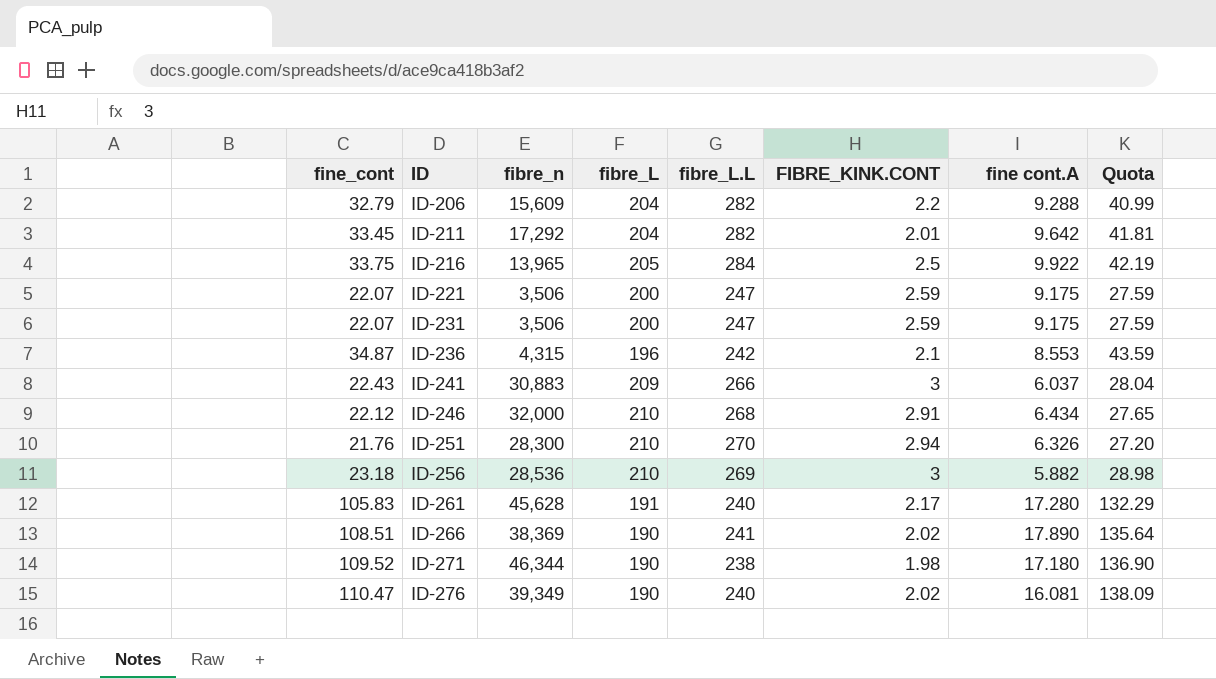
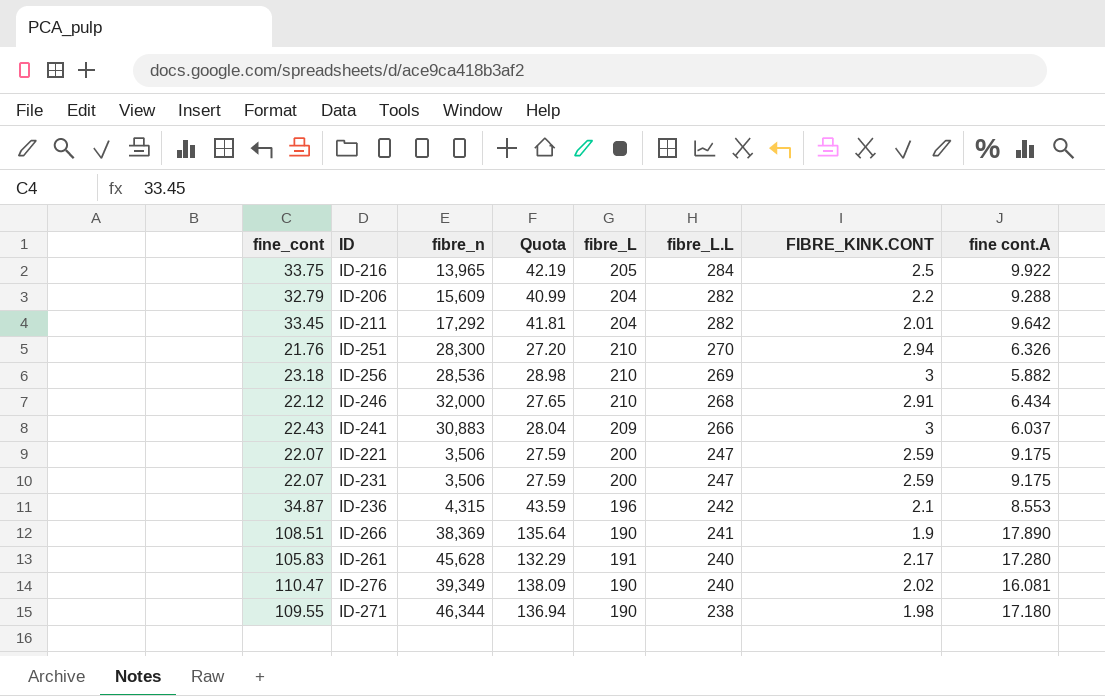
row order: ID ascending -> fibre_L.L descending
column Quota | position: 8 -> 4
ID-266 | FIBRE_KINK.CONT: 2.02 -> 1.9
ID-271 | fine_cont: 109.52 -> 109.55
ID-271 | Quota: 136.90 -> 136.94

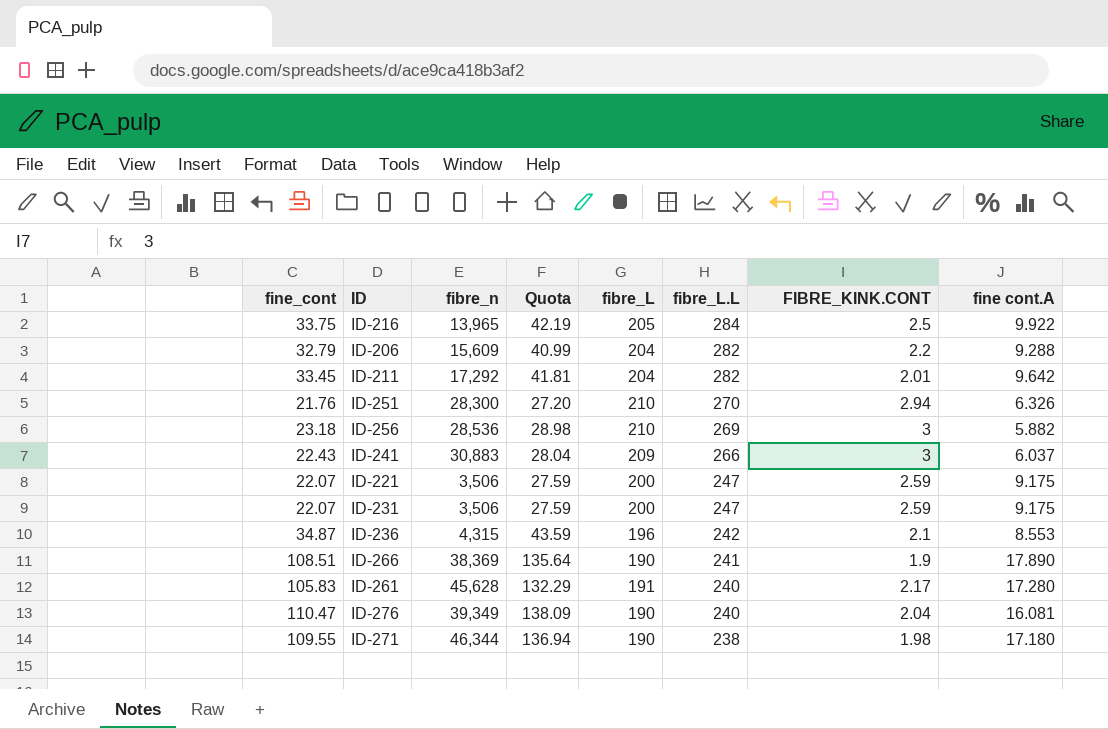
row ID-246: 22.12 | 32,000 | 27.65 | 210 | 268 | 2.91 | 6.434 -> none
ID-276 | FIBRE_KINK.CONT: 2.02 -> 2.04

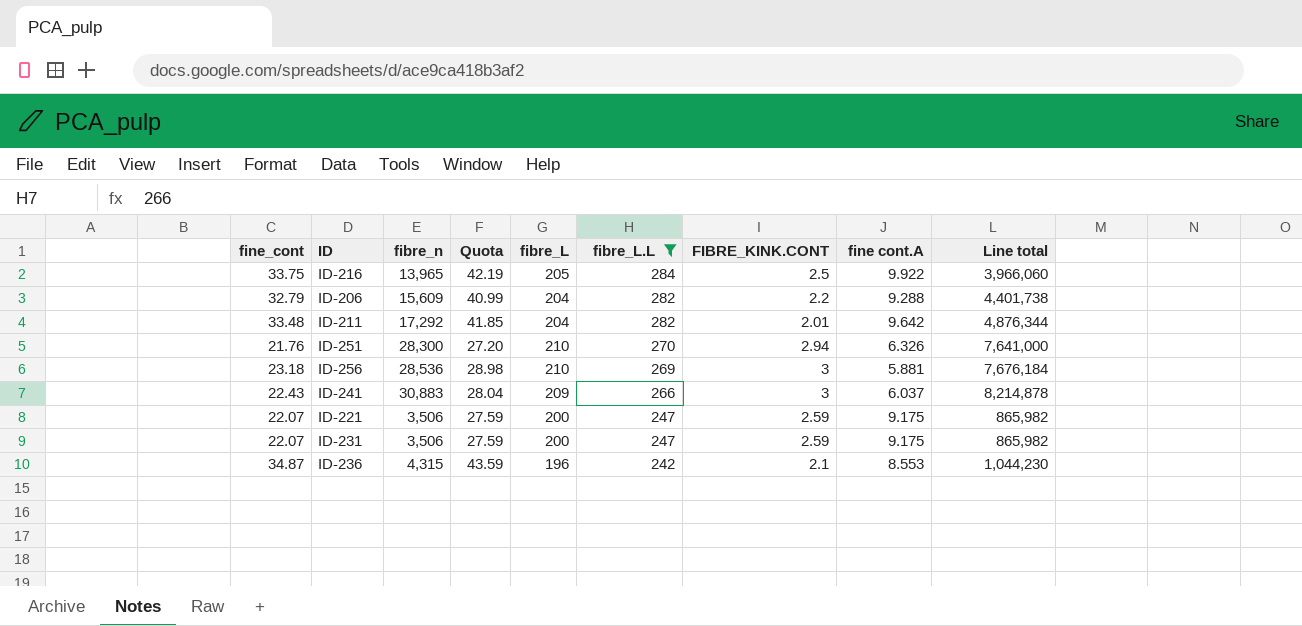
filter: none -> fibre_L.L >= 242
column Line total | formula: none -> [fibre_n] * [fibre_L.L]
ID-211 | fine_cont: 33.45 -> 33.48
ID-211 | Quota: 41.81 -> 41.85
ID-256 | fine cont.A: 5.882 -> 5.881

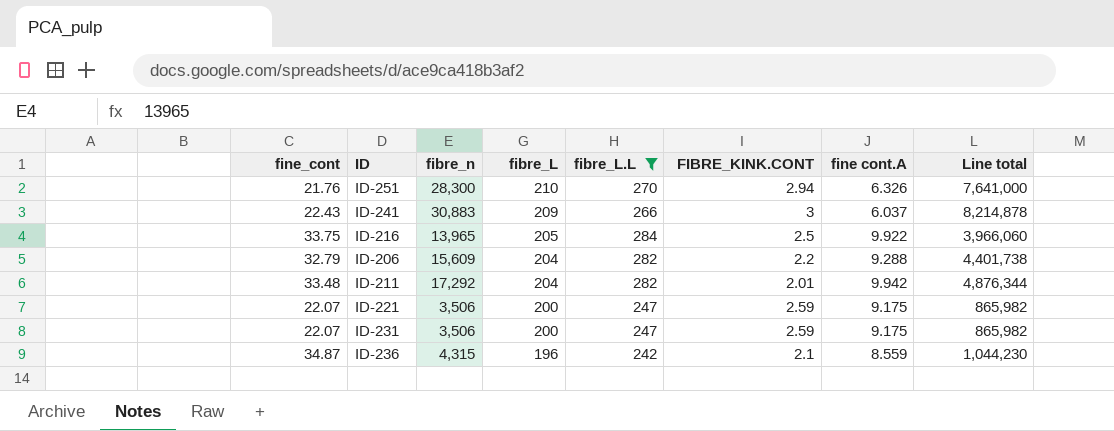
row order: fibre_L.L descending -> fibre_L descending
column Quota | formula: [fine_cont] * 1.25 -> none
row ID-256: 23.18 | 28,536 | 28.98 | 210 | 269 | 3 | 5.881 | 7,676,184 -> none
ID-211 | fine cont.A: 9.642 -> 9.942
ID-236 | fine cont.A: 8.553 -> 8.559

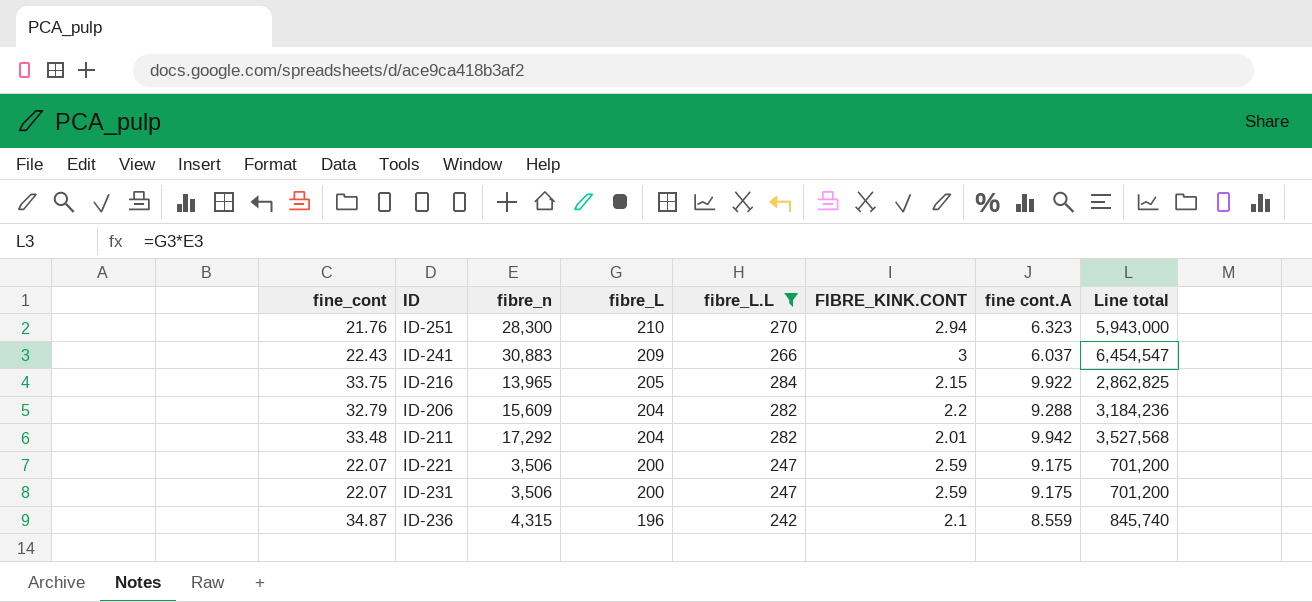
column Line total | formula: [fibre_n] * [fibre_L.L] -> [fibre_n] * [fibre_L]
ID-251 | fine cont.A: 6.326 -> 6.323
ID-216 | FIBRE_KINK.CONT: 2.5 -> 2.15

